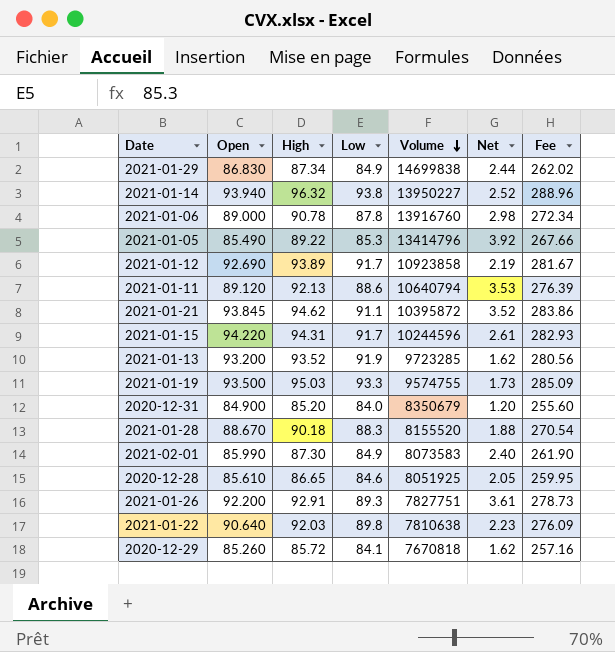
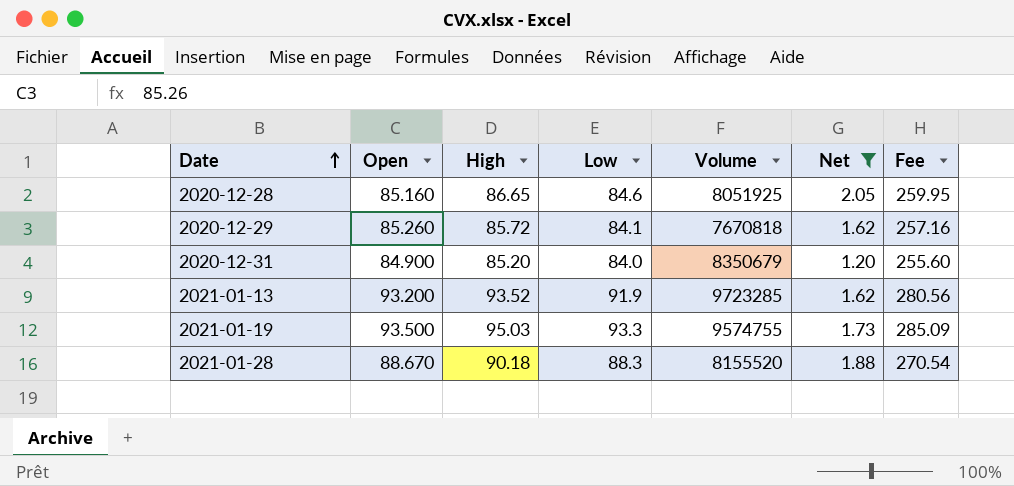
filter: none -> Net <= 2.05
row order: Volume descending -> Date ascending
2020-12-28 | Open: 85.610 -> 85.160

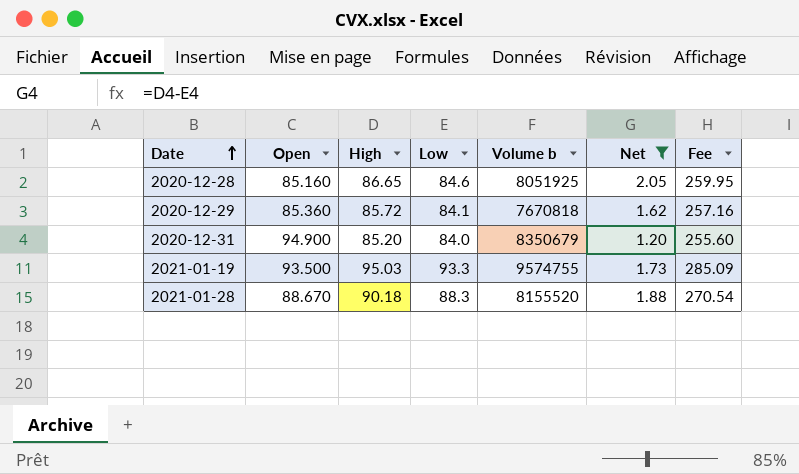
column name: Volume -> Volume b
row 2021-01-13: 93.200 | 93.52 | 91.9 | 9723285 | 1.62 | 280.56 -> none
2020-12-29 | Open: 85.260 -> 85.360
2020-12-31 | Open: 84.900 -> 94.900

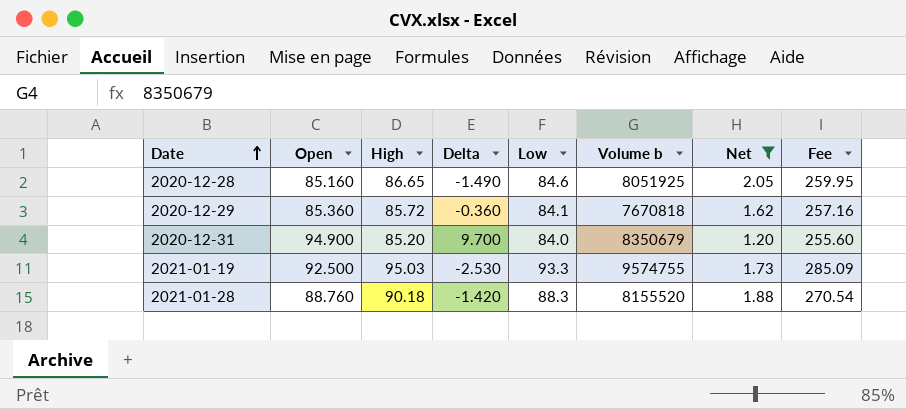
column Delta | formula: none -> [Open] - [High]
2021-01-19 | Open: 93.500 -> 92.500
2021-01-28 | Open: 88.670 -> 88.760

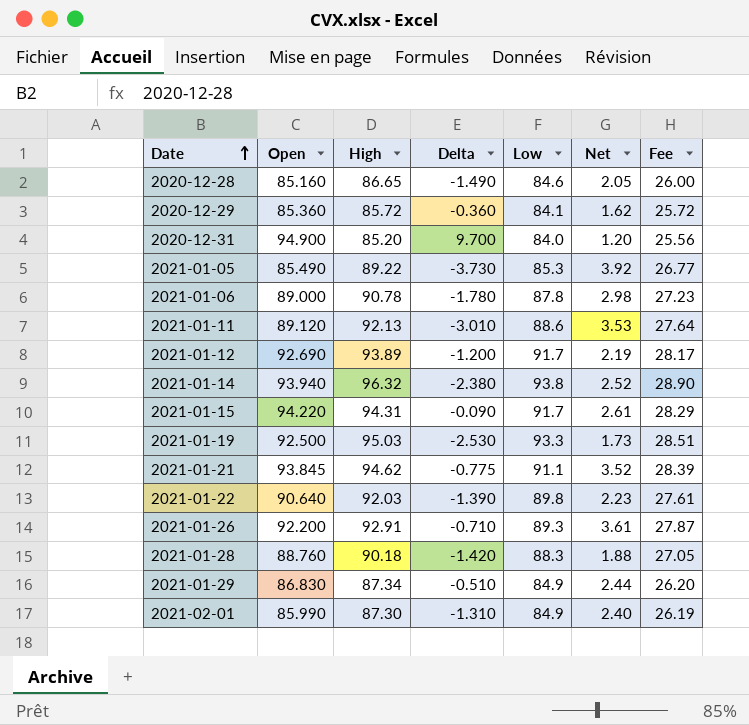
filter: Net <= 2.05 -> none
column Volume b | position: 6 -> none
column Fee | formula: [High] * 3 -> [High] * 0.3

